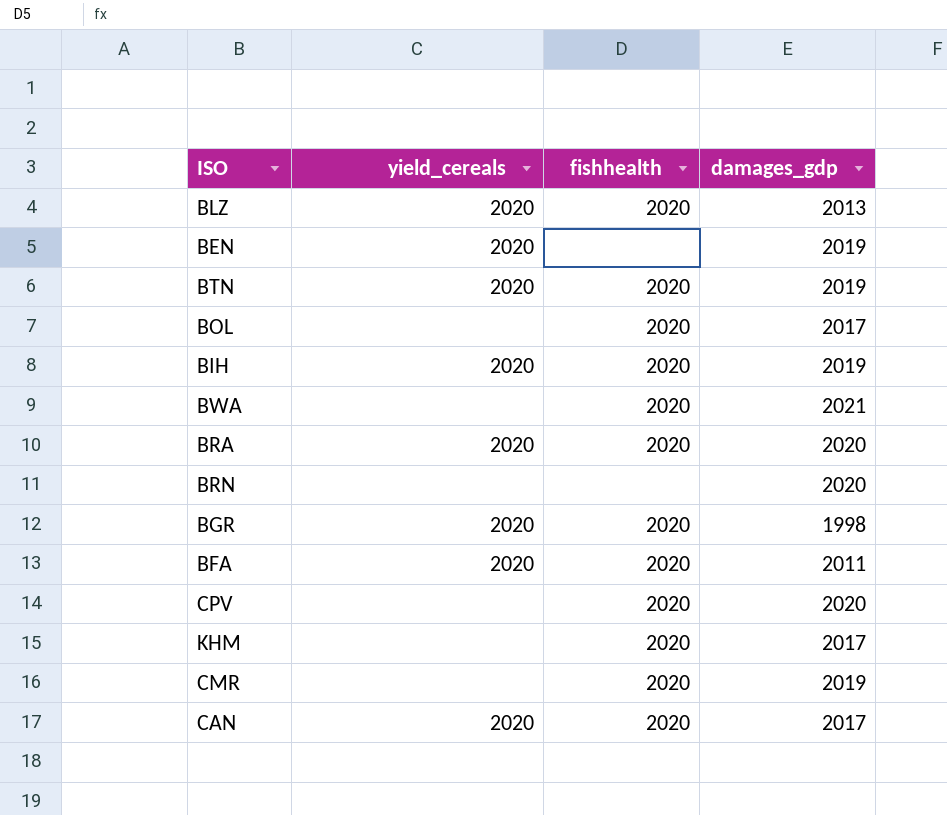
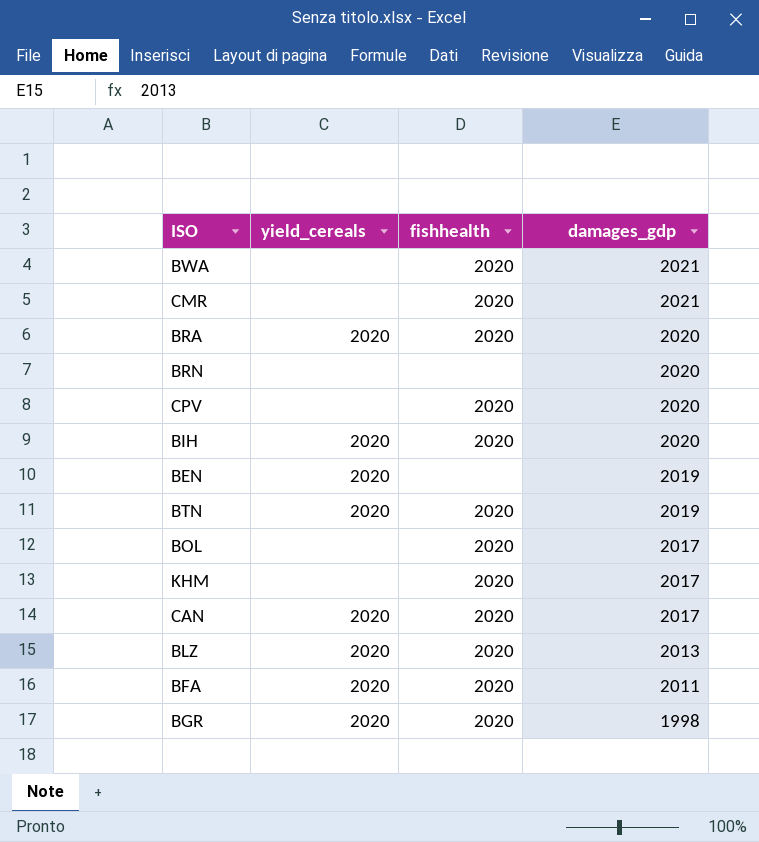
row order: none -> damages_gdp descending
CMR | damages_gdp: 2019 -> 2021
BIH | damages_gdp: 2019 -> 2020

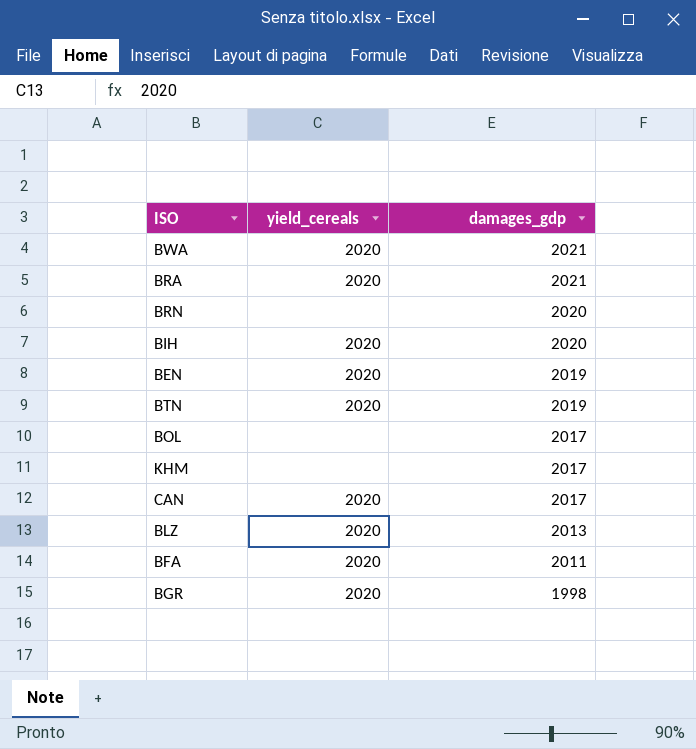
column fishhealth | position: 3 -> none
row CMR: none | 2020 | 2021 -> none
row CPV: none | 2020 | 2020 -> none
BWA | yield_cereals: none -> 2020
BRA | damages_gdp: 2020 -> 2021

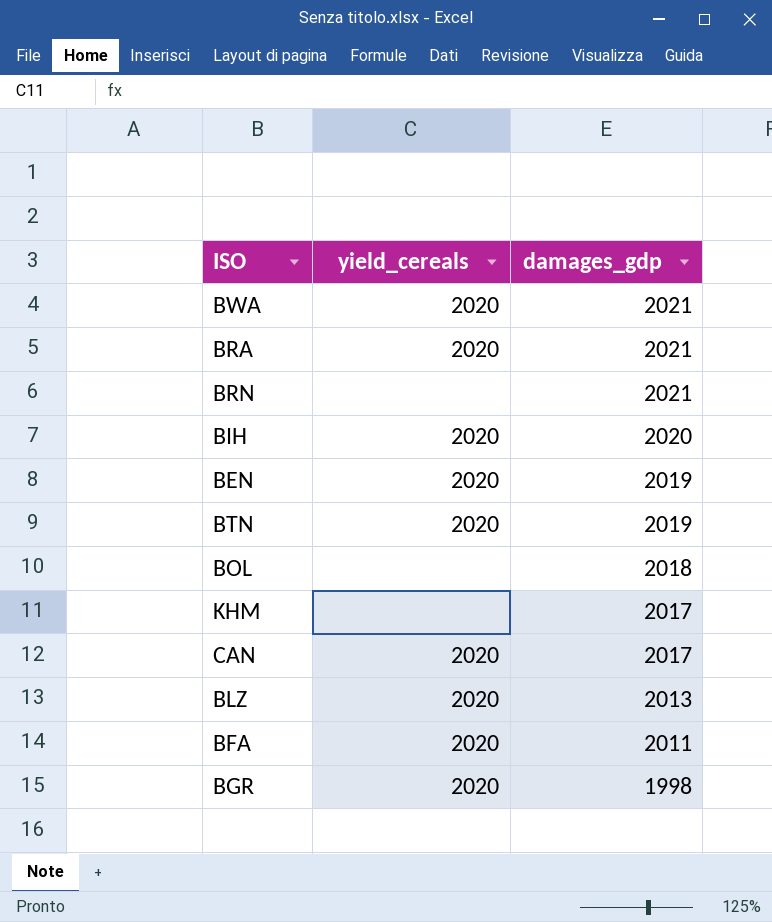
BRN | damages_gdp: 2020 -> 2021
BOL | damages_gdp: 2017 -> 2018

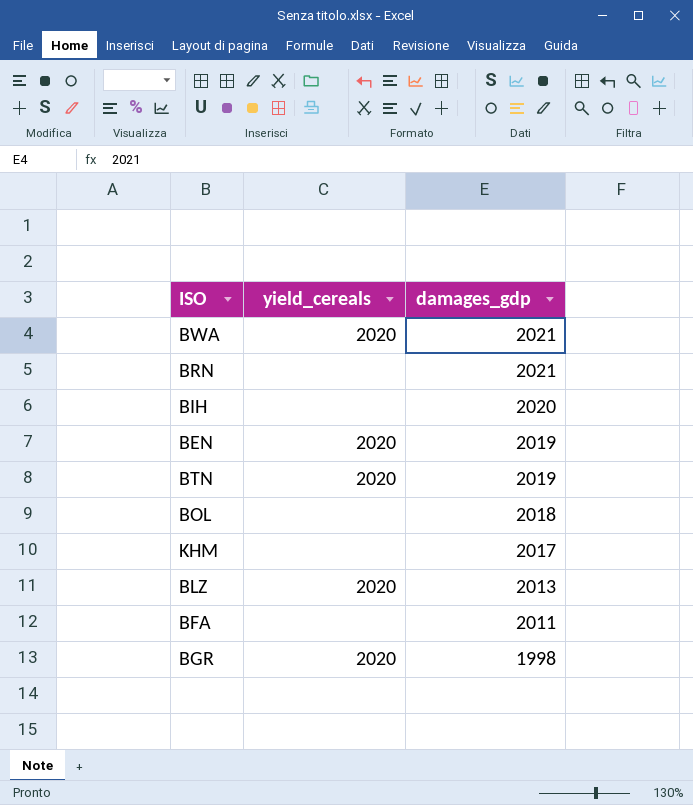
row BRA: 2020 | 2021 -> none
row CAN: 2020 | 2017 -> none
BIH | yield_cereals: 2020 -> none
BFA | yield_cereals: 2020 -> none

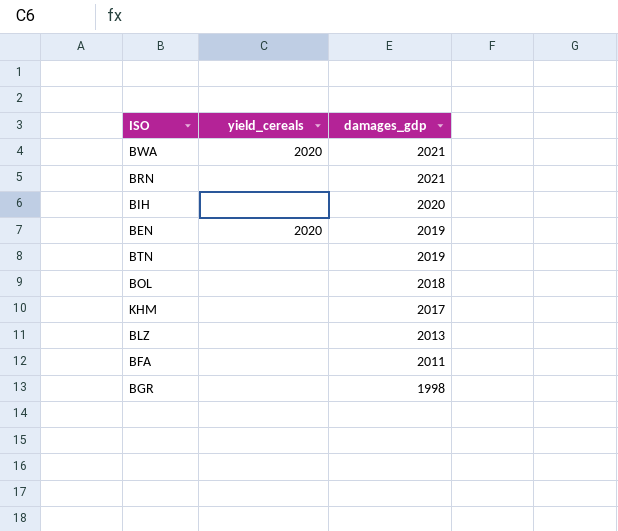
BTN | yield_cereals: 2020 -> none
BLZ | yield_cereals: 2020 -> none
BGR | yield_cereals: 2020 -> none

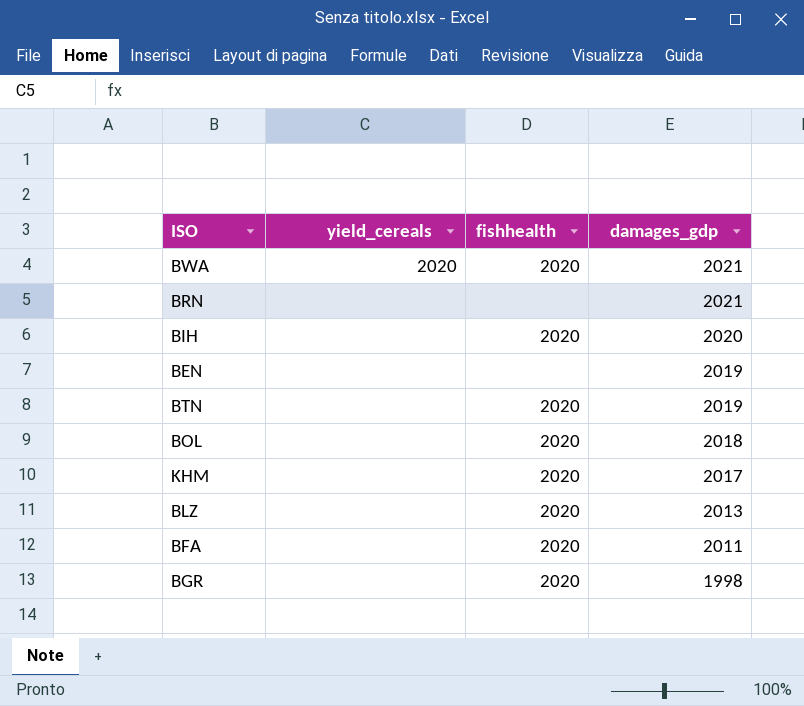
column fishhealth | position: none -> 3
BEN | yield_cereals: 2020 -> none

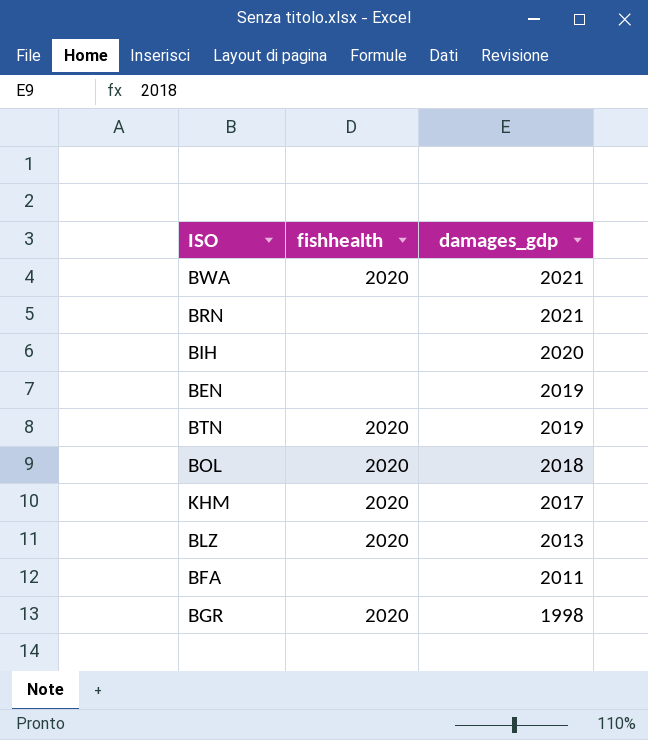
column yield_cereals | position: 2 -> none
BIH | fishhealth: 2020 -> none
BFA | fishhealth: 2020 -> none

